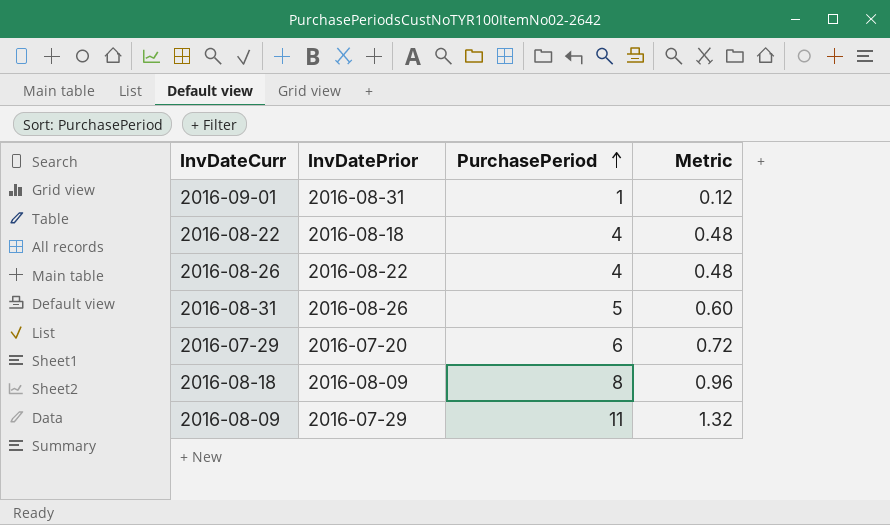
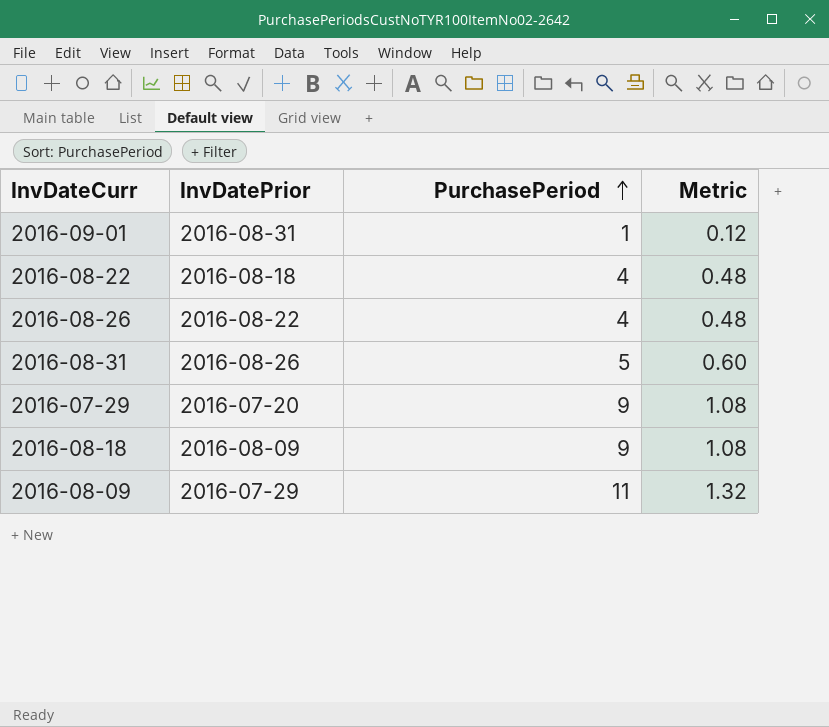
2016-07-29 | PurchasePeriod: 6 -> 9
2016-07-29 | Metric: 0.72 -> 1.08
2016-08-18 | PurchasePeriod: 8 -> 9
2016-08-18 | Metric: 0.96 -> 1.08

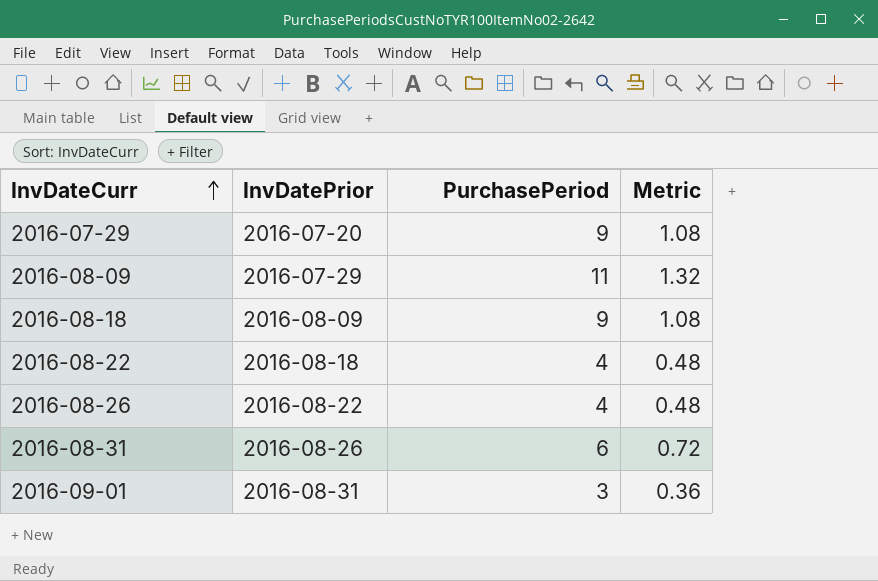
row order: PurchasePeriod ascending -> InvDateCurr ascending
2016-08-31 | PurchasePeriod: 5 -> 6
2016-08-31 | Metric: 0.60 -> 0.72
2016-09-01 | PurchasePeriod: 1 -> 3
2016-09-01 | Metric: 0.12 -> 0.36

